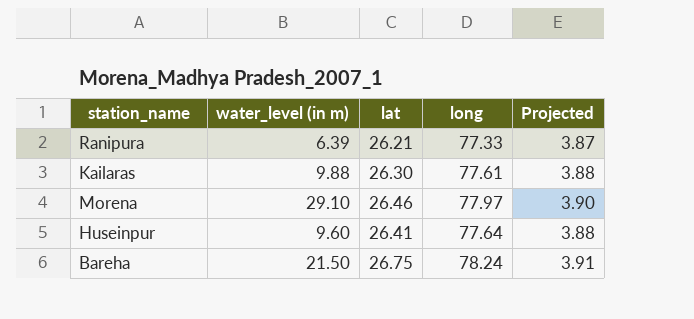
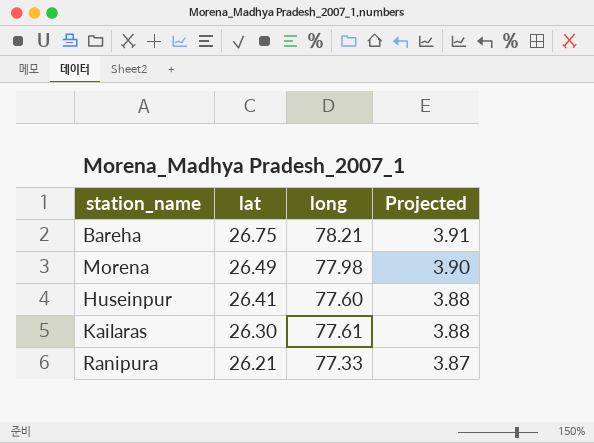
row order: none -> lat descending
column water_level (in m) | position: 2 -> none
Bareha | long: 78.24 -> 78.21
Morena | lat: 26.46 -> 26.49
Morena | long: 77.97 -> 77.98
Huseinpur | long: 77.64 -> 77.60

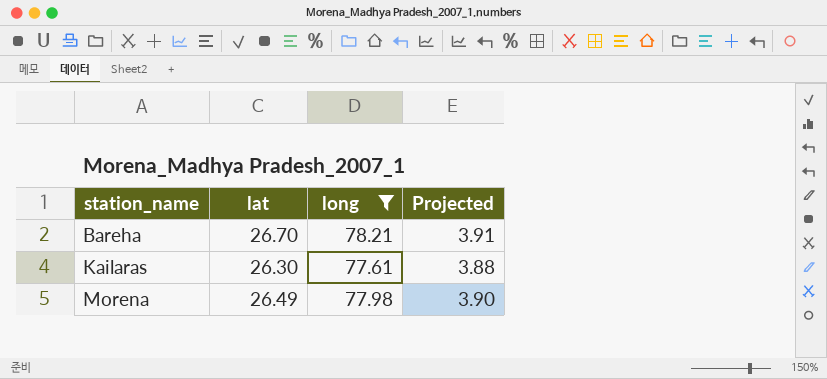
filter: none -> long >= 77.61
row order: lat descending -> station_name ascending
Bareha | lat: 26.75 -> 26.70

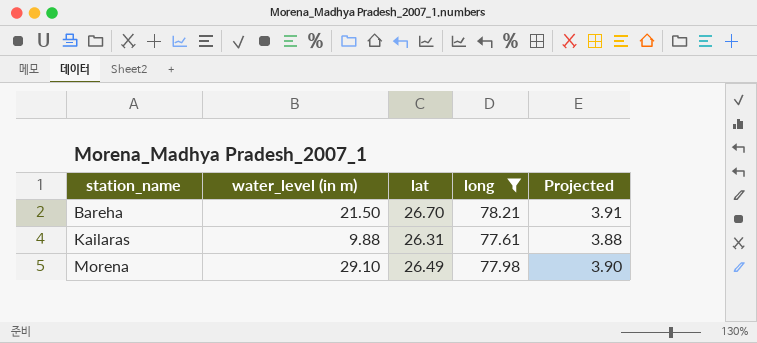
column water_level (in m) | position: none -> 2
Kailaras | lat: 26.30 -> 26.31

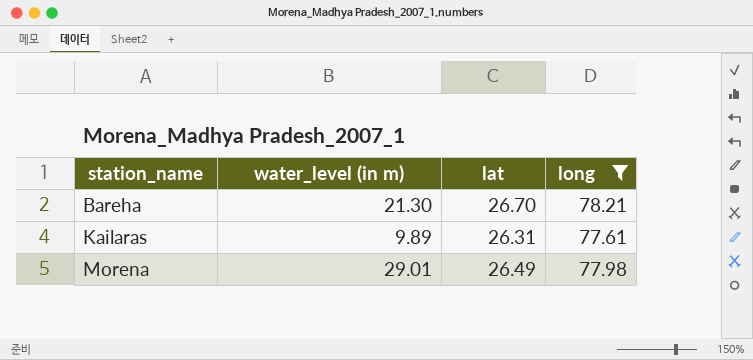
column Projected | formula: [long] * 0.05 -> none
Bareha | water_level (in m): 21.50 -> 21.30
Kailaras | water_level (in m): 9.88 -> 9.89
Morena | water_level (in m): 29.10 -> 29.01

